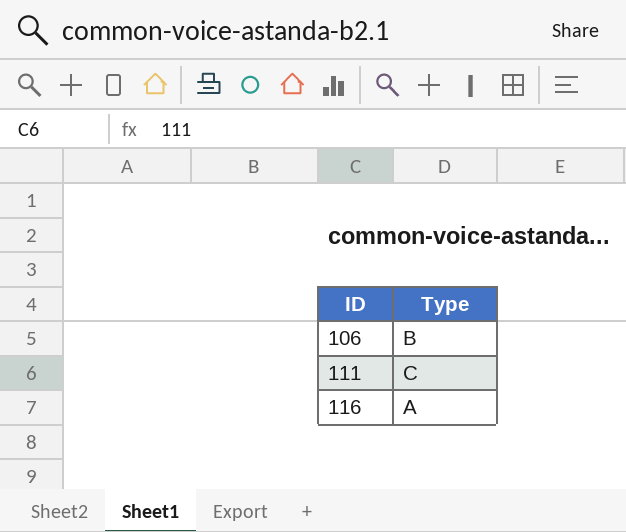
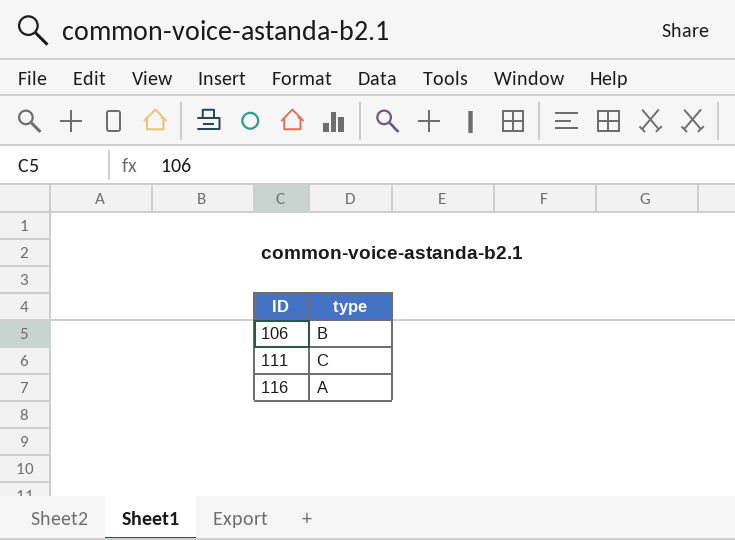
column name: Type -> type

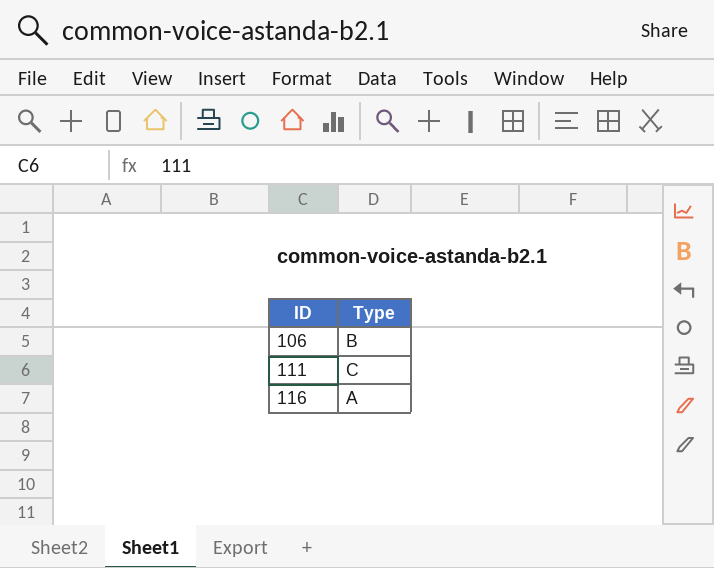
column name: type -> Type

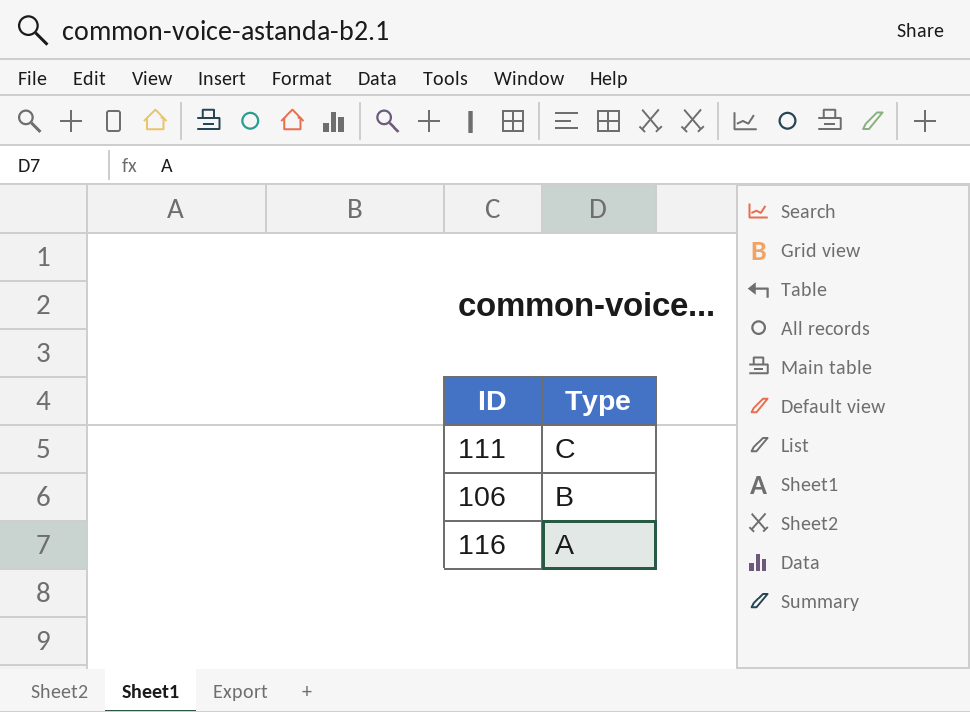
row order: ID ascending -> Type descending

